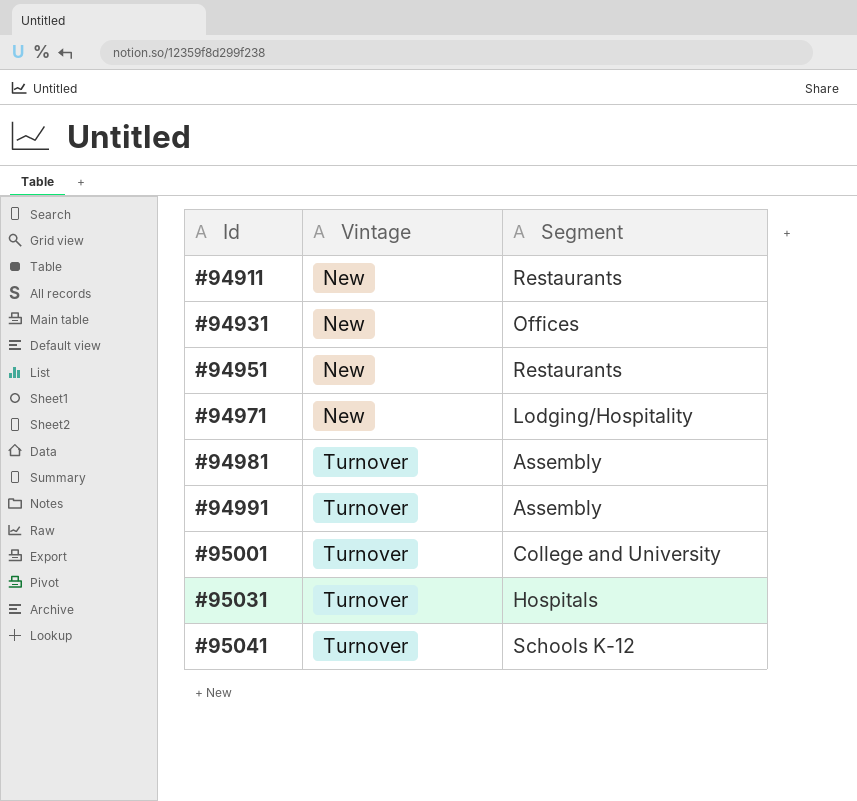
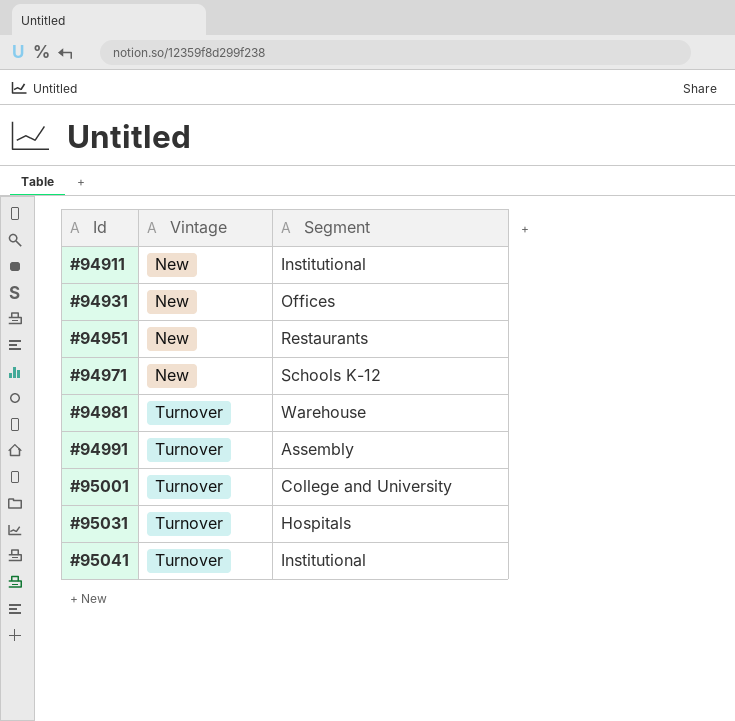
#94911 | Segment: Restaurants -> Institutional
#94971 | Segment: Lodging/Hospitality -> Schools K-12
#94981 | Segment: Assembly -> Warehouse
#95041 | Segment: Schools K-12 -> Institutional

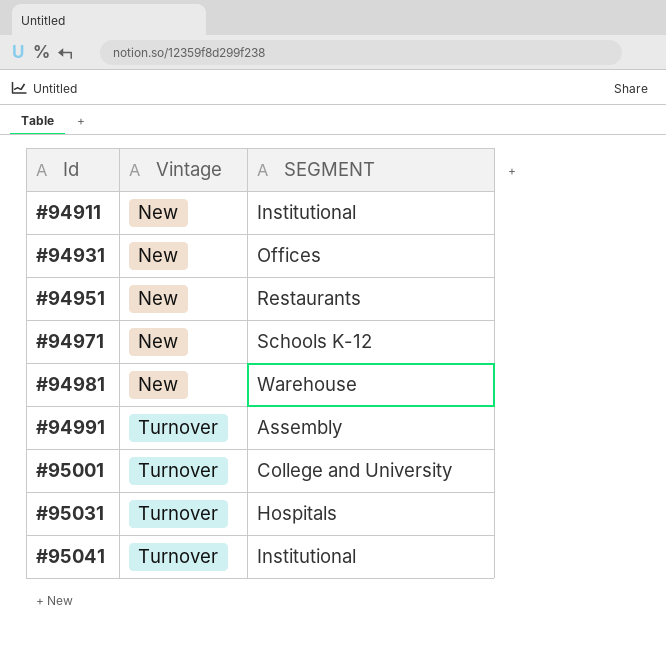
column name: Segment -> SEGMENT
#94981 | Vintage: Turnover -> New

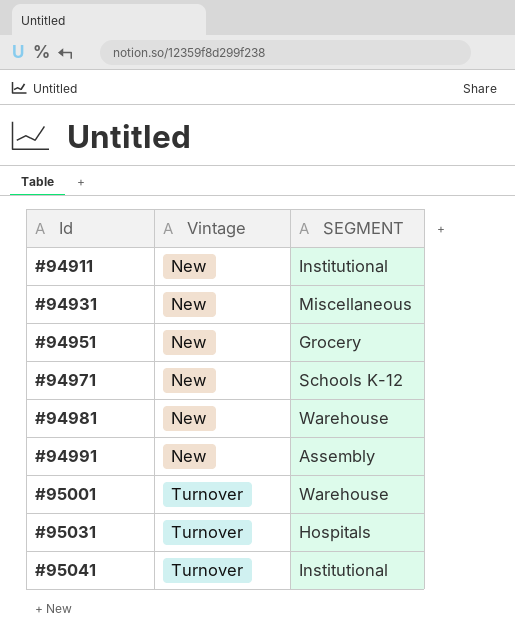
#94931 | SEGMENT: Offices -> Miscellaneous
#94951 | SEGMENT: Restaurants -> Grocery
#94991 | Vintage: Turnover -> New
#95001 | SEGMENT: College and University -> Warehouse

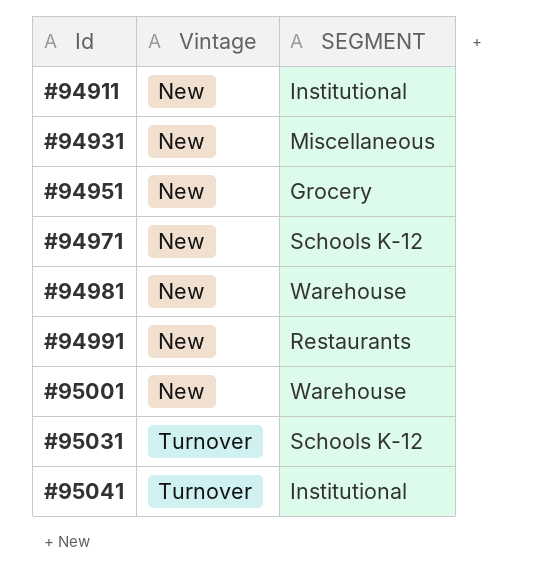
#94991 | SEGMENT: Assembly -> Restaurants
#95001 | Vintage: Turnover -> New
#95031 | SEGMENT: Hospitals -> Schools K-12

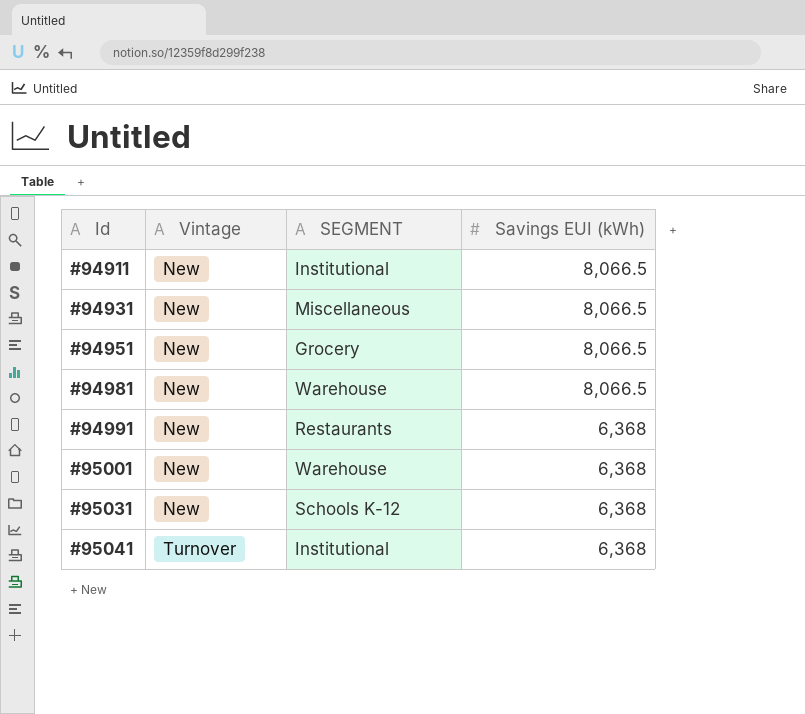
column Savings EUI (kWh) | position: none -> 4
row #94971: New | Schools K-12 -> none
#95031 | Vintage: Turnover -> New

